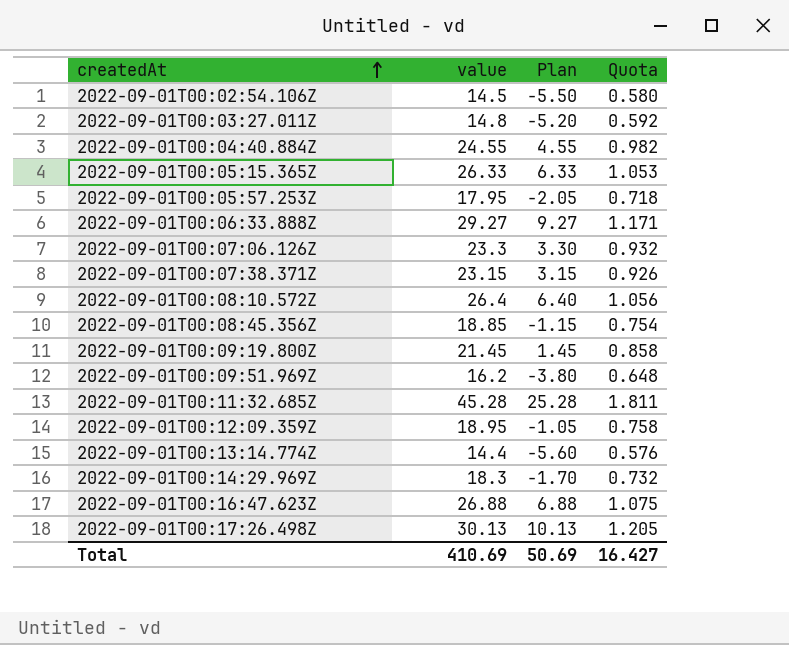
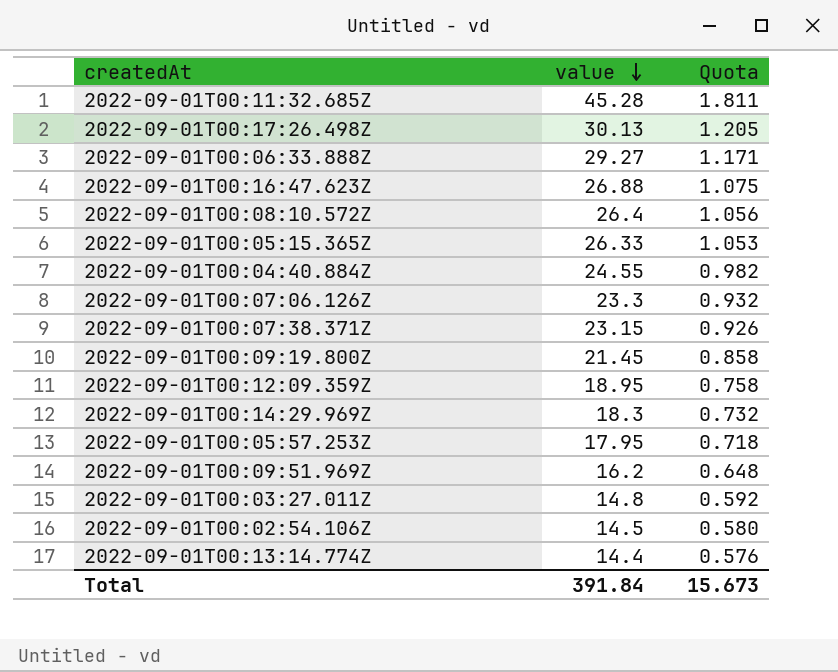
row order: createdAt ascending -> value descending
column Plan | formula: [value] - 20 -> none
row 2022-09-01T00:08:45.356Z: 18.85 | -1.15 | 0.754 -> none
Total | value: 410.69 -> 391.84
Total | Quota: 16.427 -> 15.673

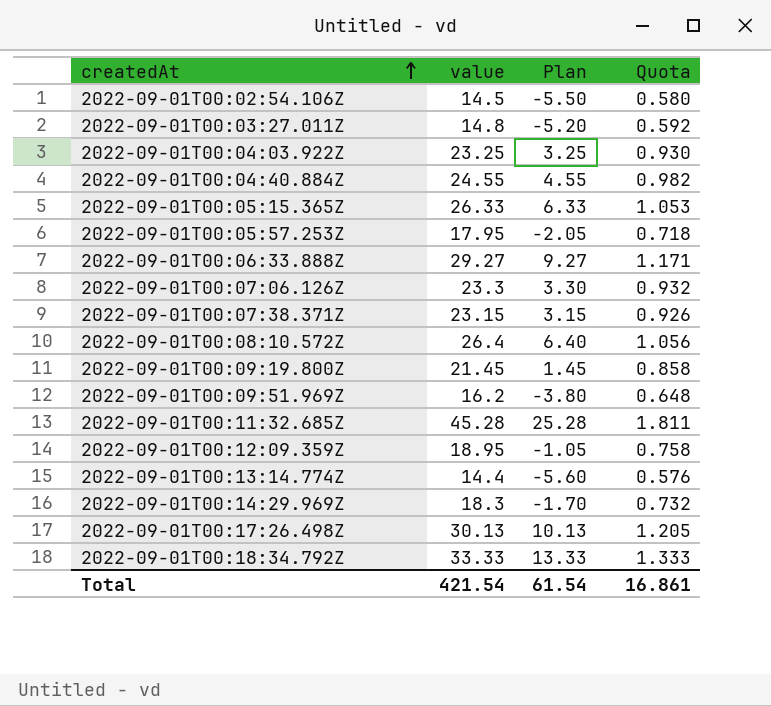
row order: value descending -> createdAt ascending
column Plan | formula: none -> [value] - 20
row 2022-09-01T00:16:47.623Z: 26.88 | 1.075 -> none
row 2022-09-01T00:04:03.922Z: none -> 23.25 | 3.25 | 0.930
row 2022-09-01T00:18:34.792Z: none -> 33.33 | 13.33 | 1.333
Total | value: 391.84 -> 421.54
Total | Quota: 15.673 -> 16.861

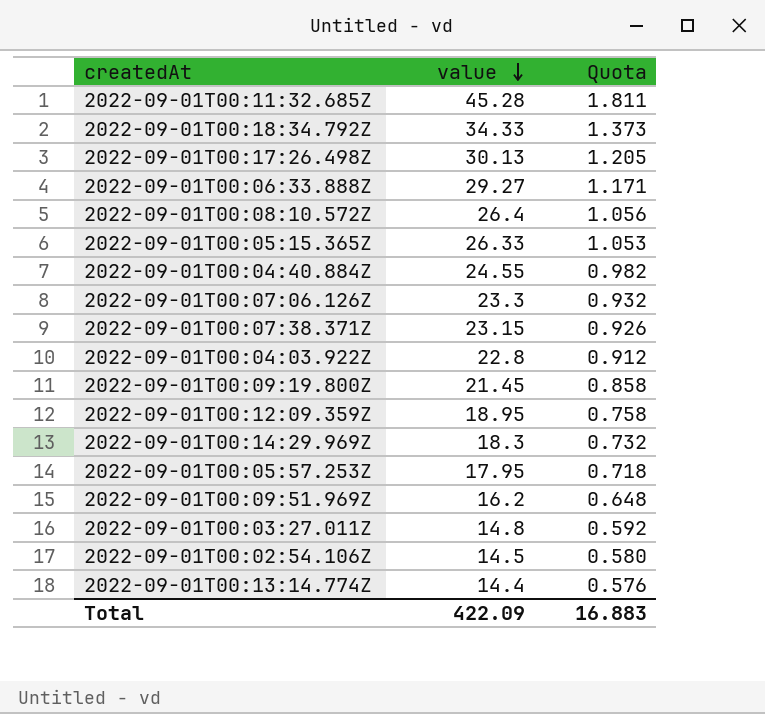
row order: createdAt ascending -> value descending
column Plan | formula: [value] - 20 -> none
2022-09-01T00:18:34.792Z | value: 33.33 -> 34.33
2022-09-01T00:18:34.792Z | Quota: 1.333 -> 1.373
2022-09-01T00:04:03.922Z | value: 23.25 -> 22.8
2022-09-01T00:04:03.922Z | Quota: 0.930 -> 0.912
Total | value: 421.54 -> 422.09
Total | Quota: 16.861 -> 16.883

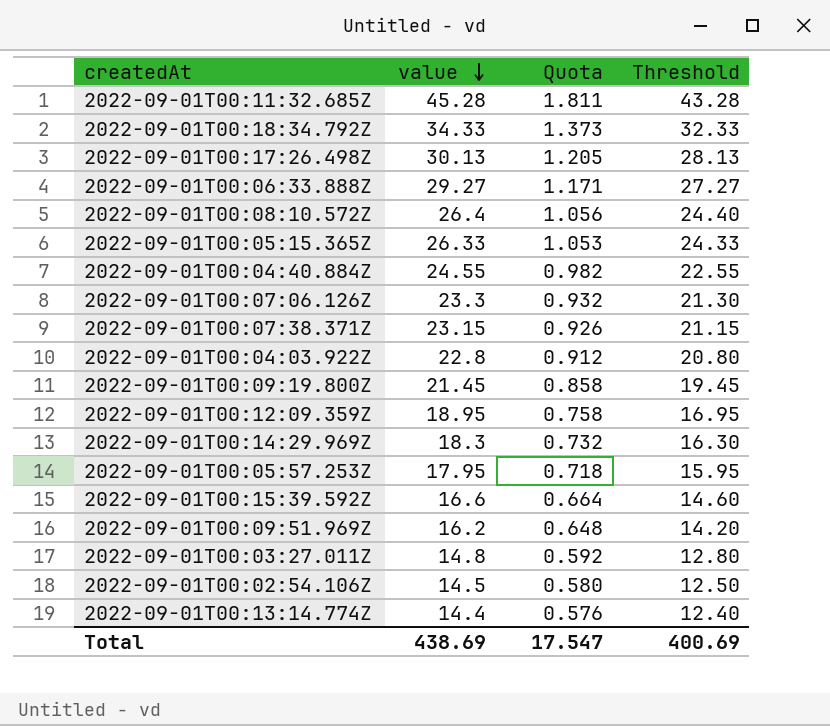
column Threshold | formula: none -> [value] - 2
row 2022-09-01T00:15:39.592Z: none -> 16.6 | 0.664 | 14.60
Total | value: 422.09 -> 438.69
Total | Quota: 16.883 -> 17.547

